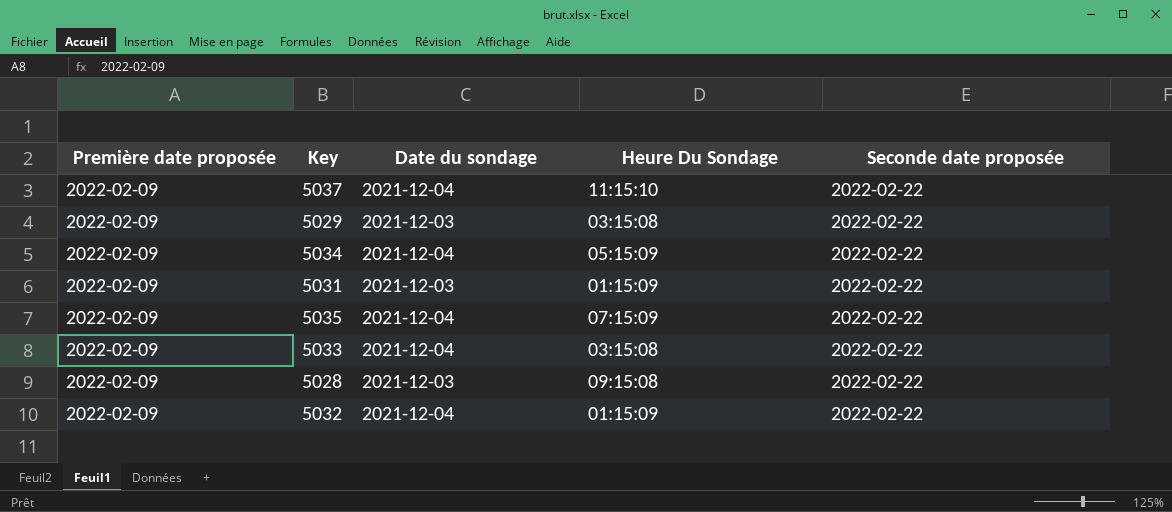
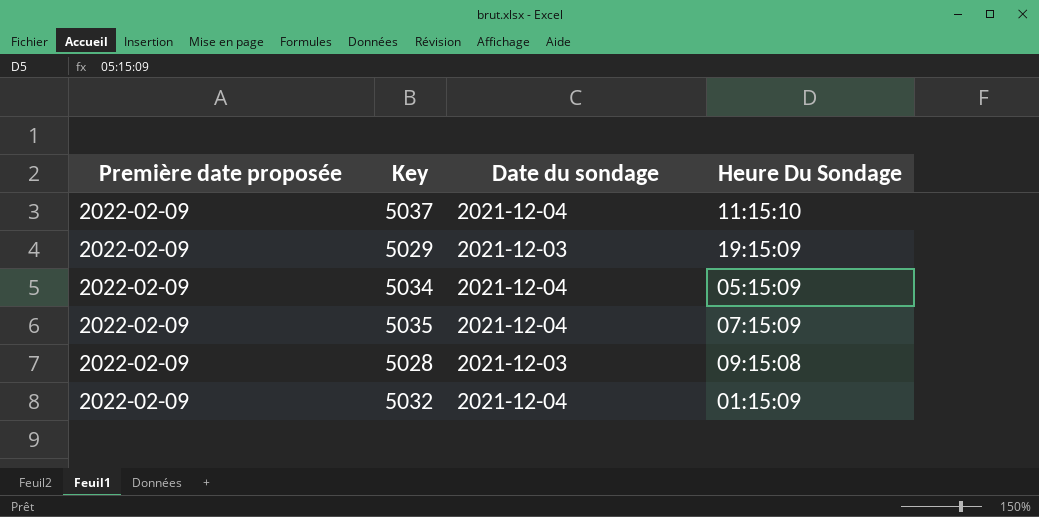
column Seconde date proposée | position: 5 -> none
row 5031: 2022-02-09 | 2021-12-03 | 01:15:09 | 2022-02-22 -> none
row 5033: 2022-02-09 | 2021-12-04 | 03:15:08 | 2022-02-22 -> none
5029 | Heure Du Sondage: 03:15:08 -> 19:15:09

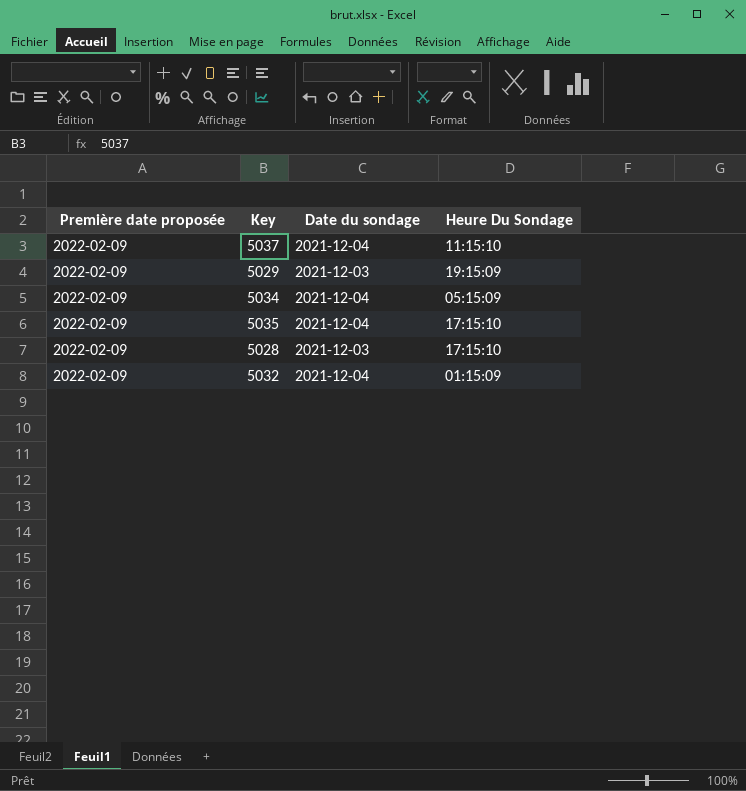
5035 | Heure Du Sondage: 07:15:09 -> 17:15:10
5028 | Heure Du Sondage: 09:15:08 -> 17:15:10

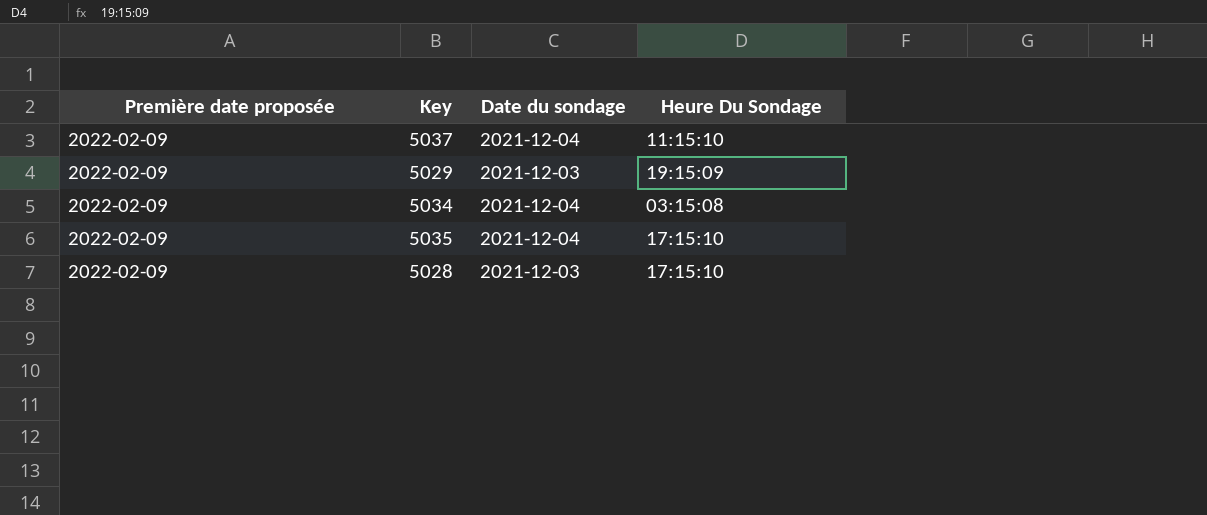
row 5032: 2022-02-09 | 2021-12-04 | 01:15:09 -> none
5034 | Heure Du Sondage: 05:15:09 -> 03:15:08

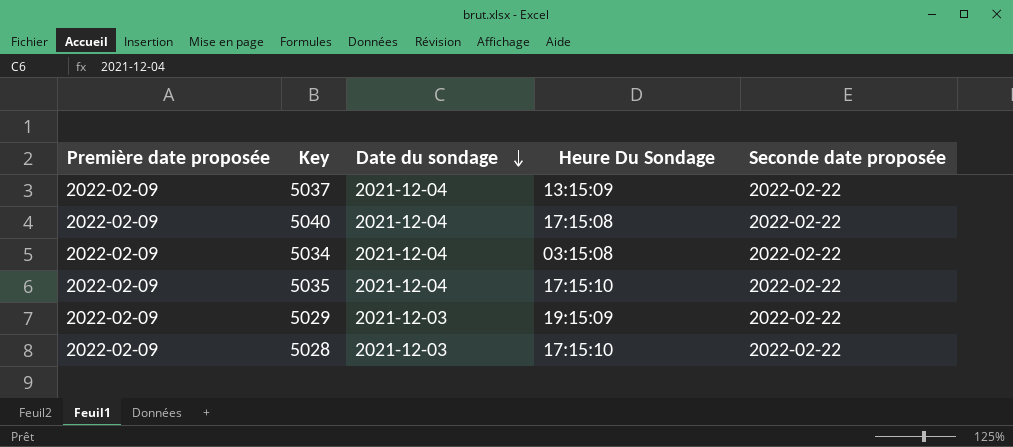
row order: none -> Date du sondage descending
column Seconde date proposée | position: none -> 5
5037 | Heure Du Sondage: 11:15:10 -> 13:15:09
row 5040: none -> 2022-02-09 | 2021-12-04 | 17:15:08 | 2022-02-22

